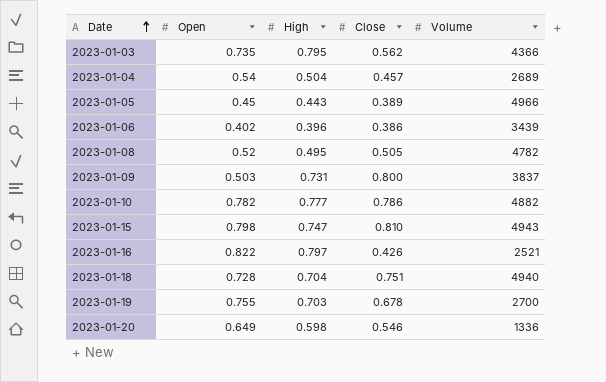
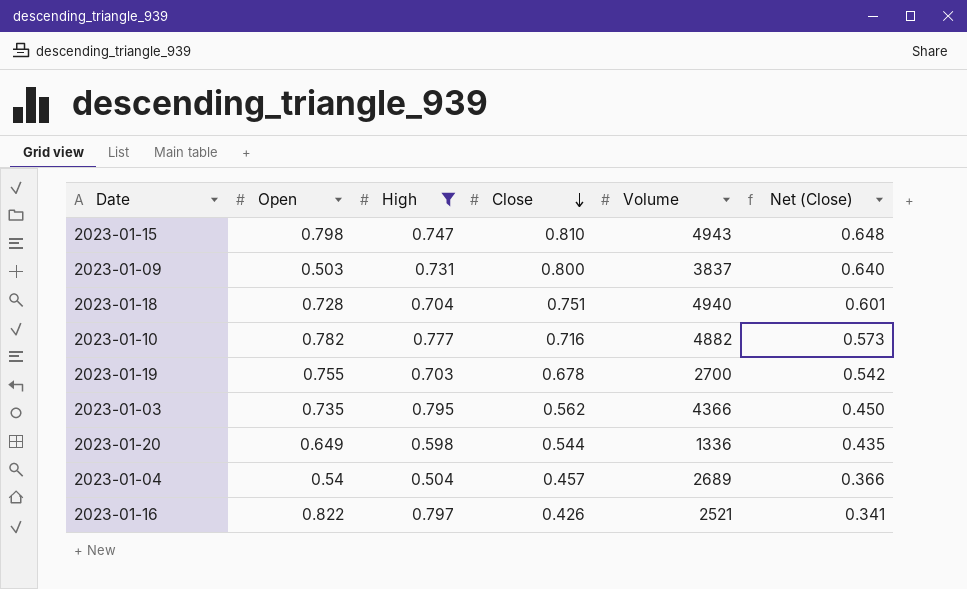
filter: none -> High >= 0.504
row order: Date ascending -> Close descending
column Net (Close) | formula: none -> [Close] * 0.8
2023-01-10 | Close: 0.786 -> 0.716
2023-01-20 | Close: 0.546 -> 0.544

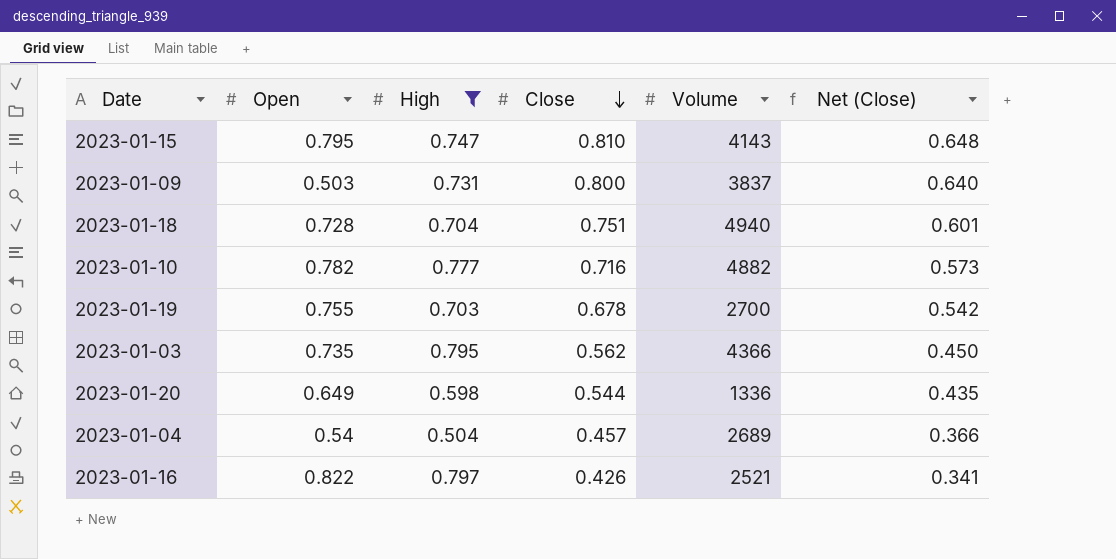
2023-01-15 | Open: 0.798 -> 0.795
2023-01-15 | Volume: 4943 -> 4143

